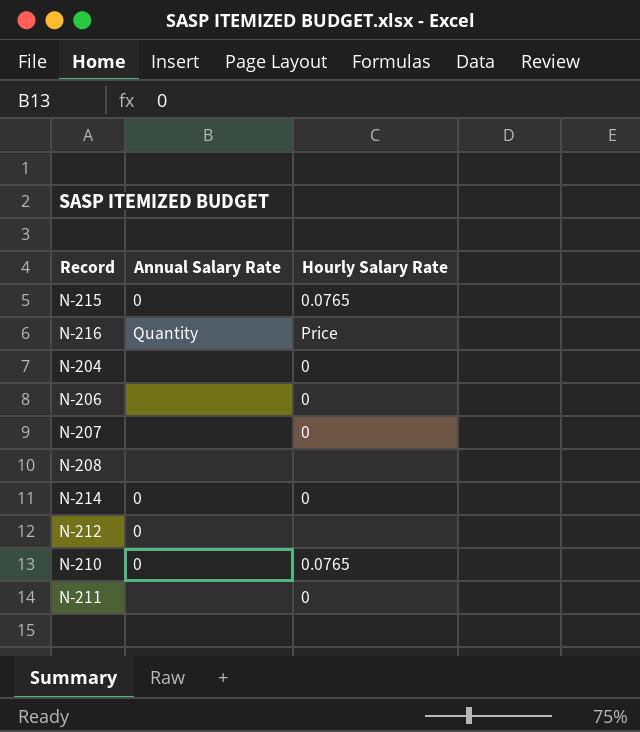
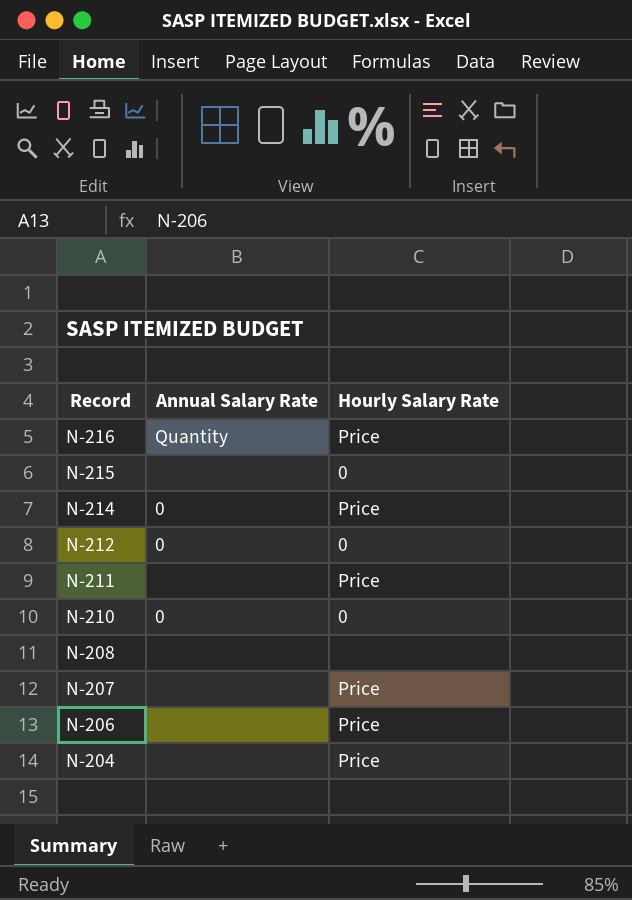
row order: none -> Record descending
N-215 | Annual Salary Rate: 0 -> none
N-215 | Hourly Salary Rate: 0.0765 -> 0
N-214 | Hourly Salary Rate: 0 -> Price
N-212 | Hourly Salary Rate: none -> 0
N-211 | Hourly Salary Rate: 0 -> Price
N-210 | Hourly Salary Rate: 0.0765 -> 0
N-207 | Hourly Salary Rate: 0 -> Price
N-206 | Hourly Salary Rate: 0 -> Price
N-204 | Hourly Salary Rate: 0 -> Price

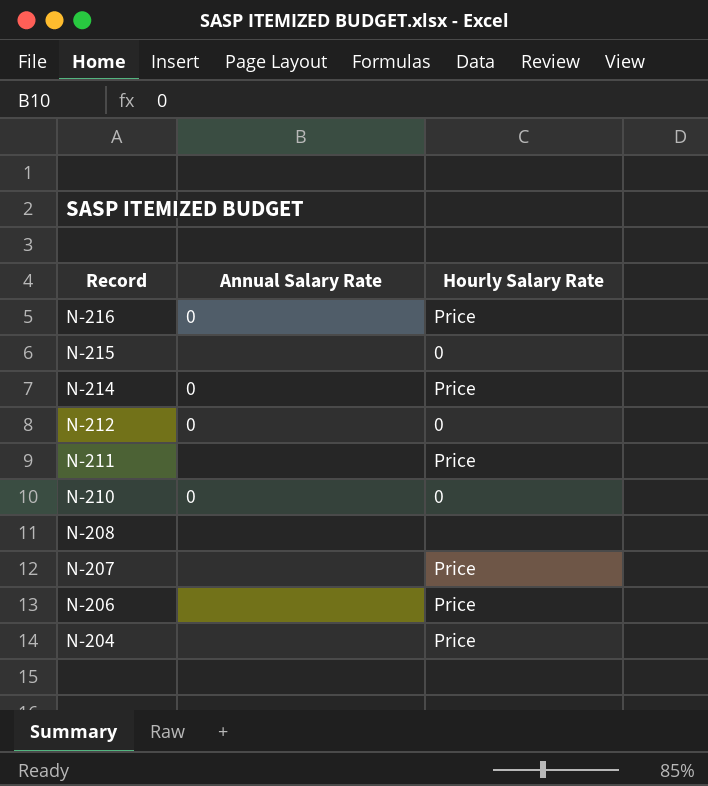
N-216 | Annual Salary Rate: Quantity -> 0

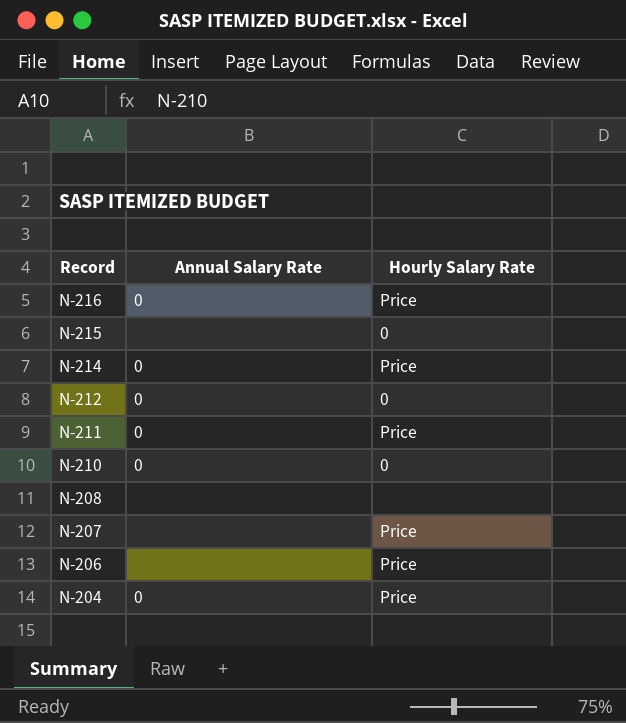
N-211 | Annual Salary Rate: none -> 0
N-204 | Annual Salary Rate: none -> 0

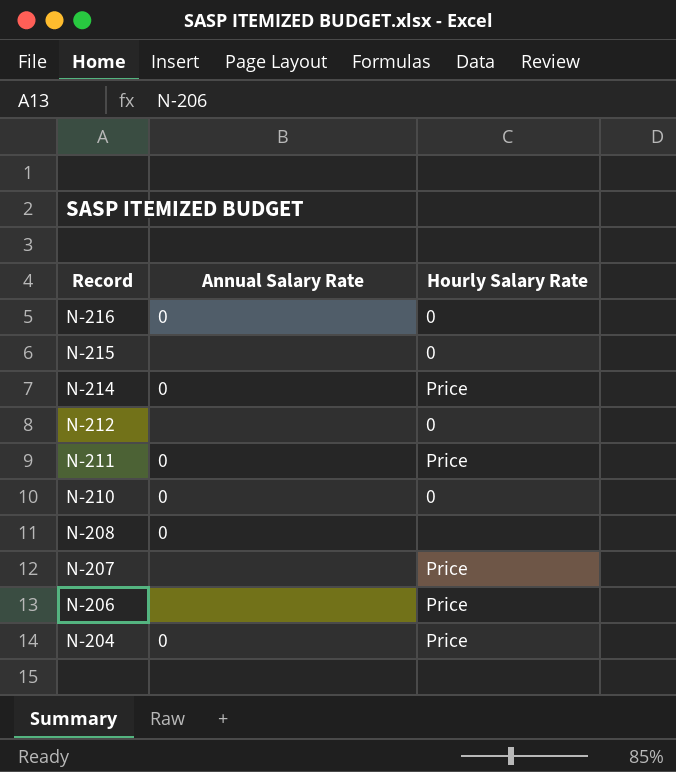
N-216 | Hourly Salary Rate: Price -> 0
N-212 | Annual Salary Rate: 0 -> none
N-208 | Annual Salary Rate: none -> 0

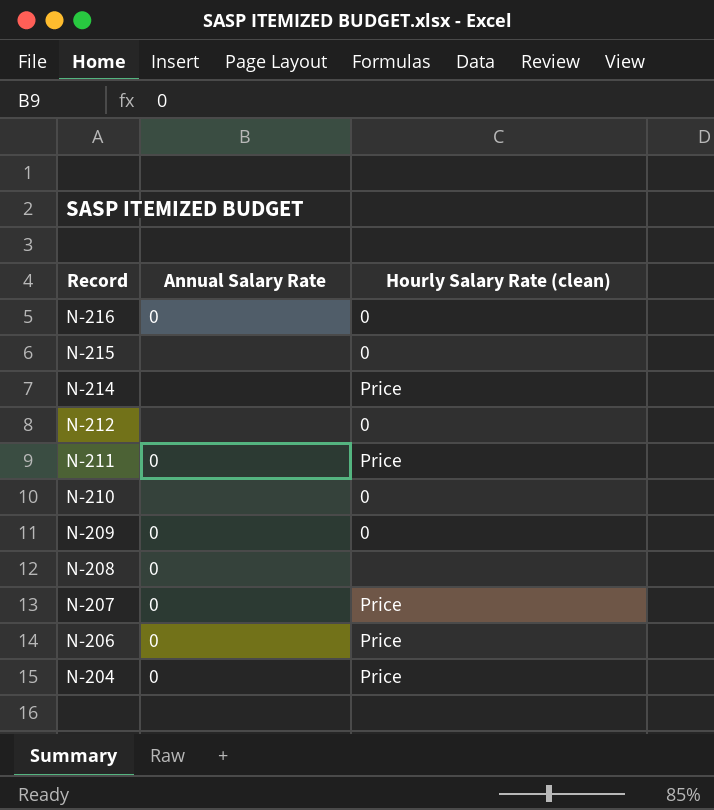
column name: Hourly Salary Rate -> Hourly Salary Rate (clean)
N-214 | Annual Salary Rate: 0 -> none
N-210 | Annual Salary Rate: 0 -> none
row N-209: none -> 0 | 0
N-207 | Annual Salary Rate: none -> 0
N-206 | Annual Salary Rate: none -> 0

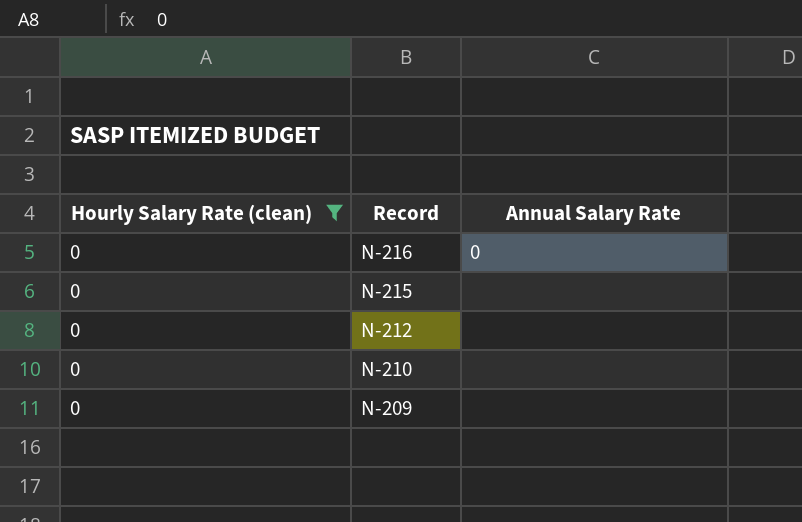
filter: none -> Hourly Salary Rate (clean) = 0
column Hourly Salary Rate (clean) | position: 3 -> 1
N-209 | Annual Salary Rate: 0 -> none

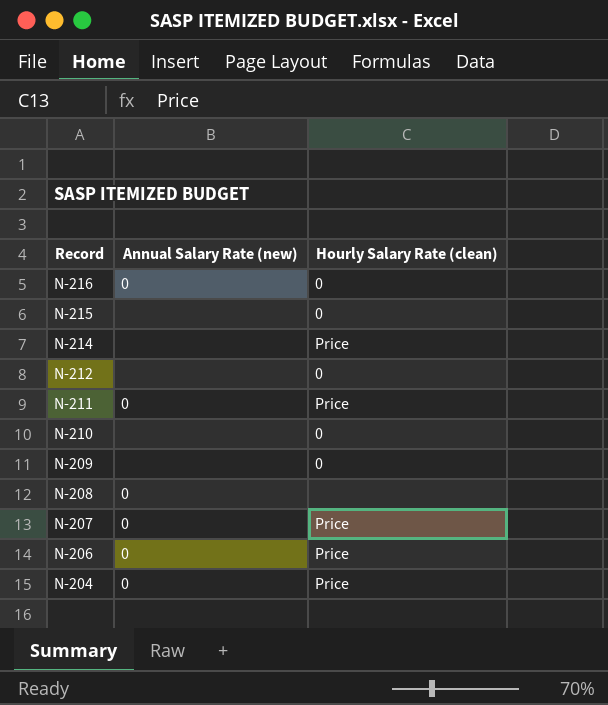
filter: Hourly Salary Rate (clean) = 0 -> none
column name: Annual Salary Rate -> Annual Salary Rate (new)
column Hourly Salary Rate (clean) | position: 1 -> 3

